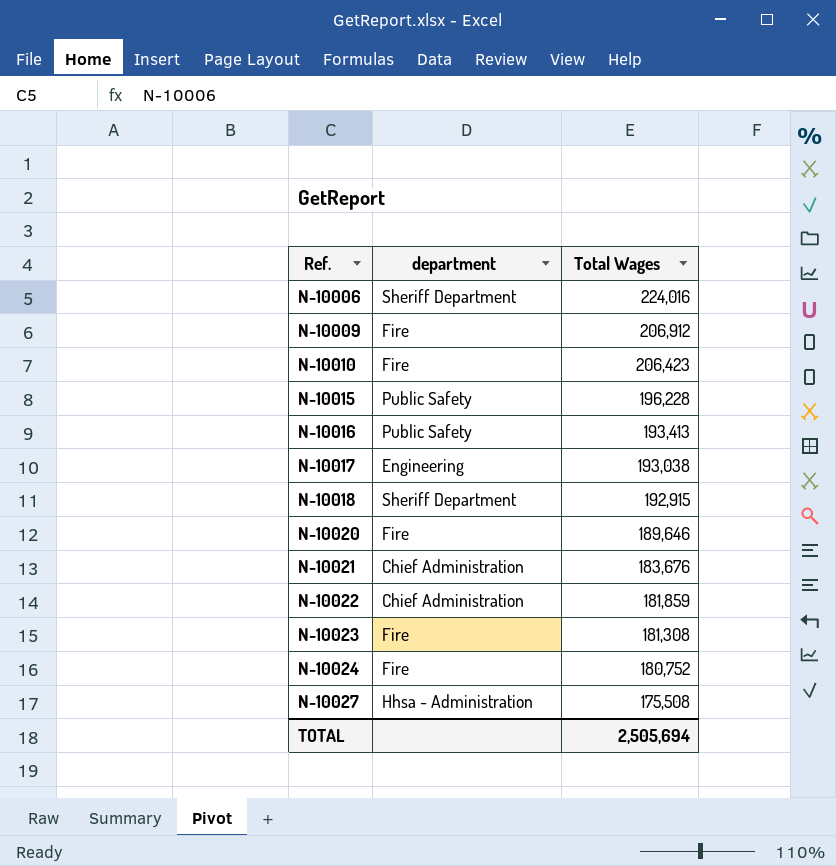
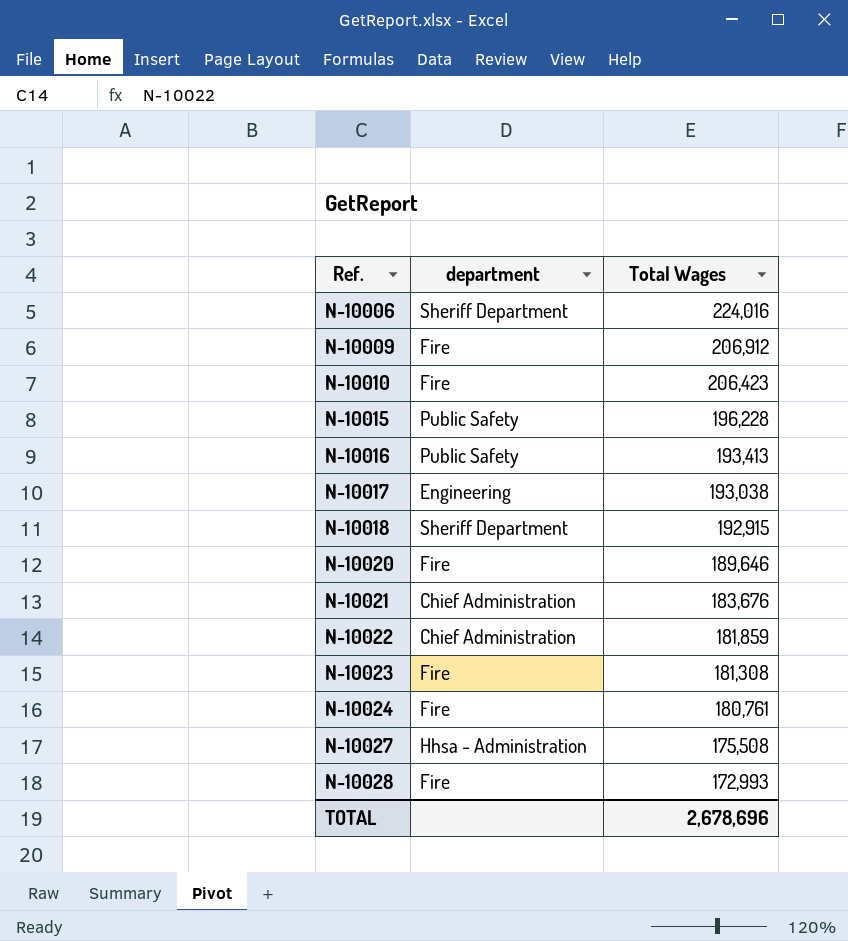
N-10024 | Total Wages: 180,752 -> 180,761
row N-10028: none -> Fire | 172,993
TOTAL | Total Wages: 2,505,694 -> 2,678,696

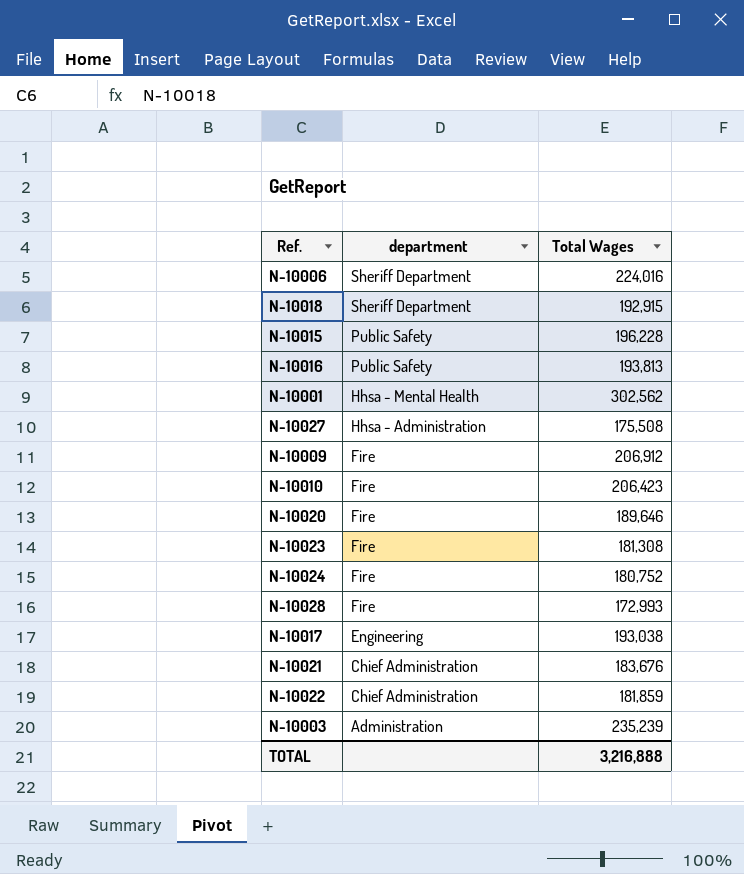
row order: Ref. ascending -> department descending
N-10016 | Total Wages: 193,413 -> 193,813
row N-10001: none -> Hhsa - Mental Health | 302,562
N-10024 | Total Wages: 180,761 -> 180,752
row N-10003: none -> Administration | 235,239
TOTAL | Total Wages: 2,678,696 -> 3,216,888

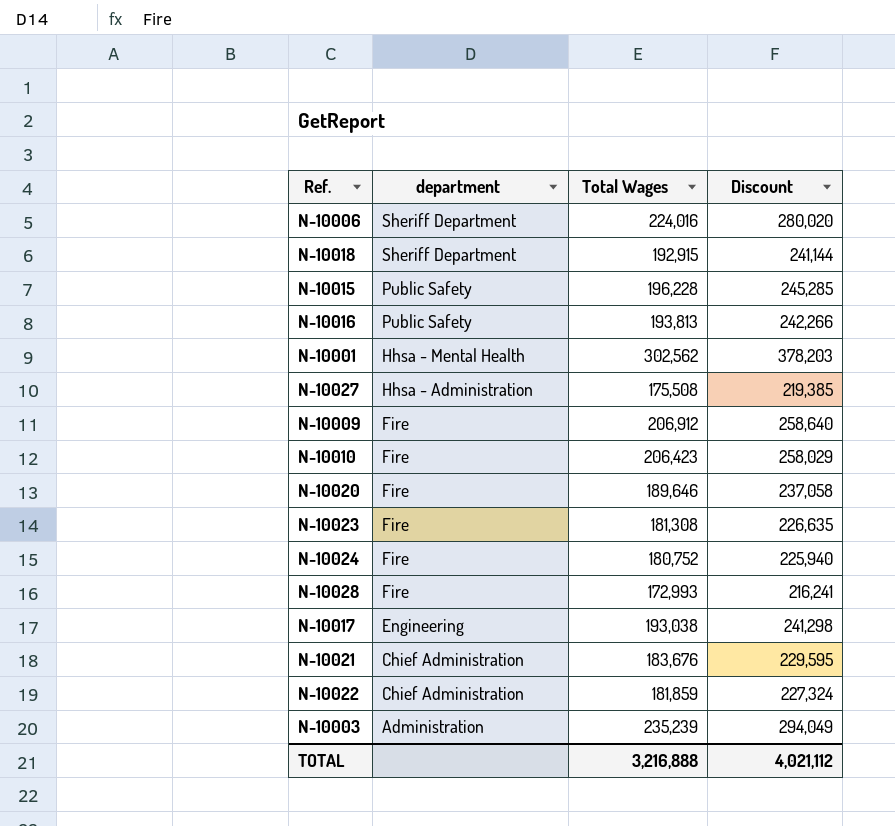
column Discount | formula: none -> [Total Wages] * 1.25

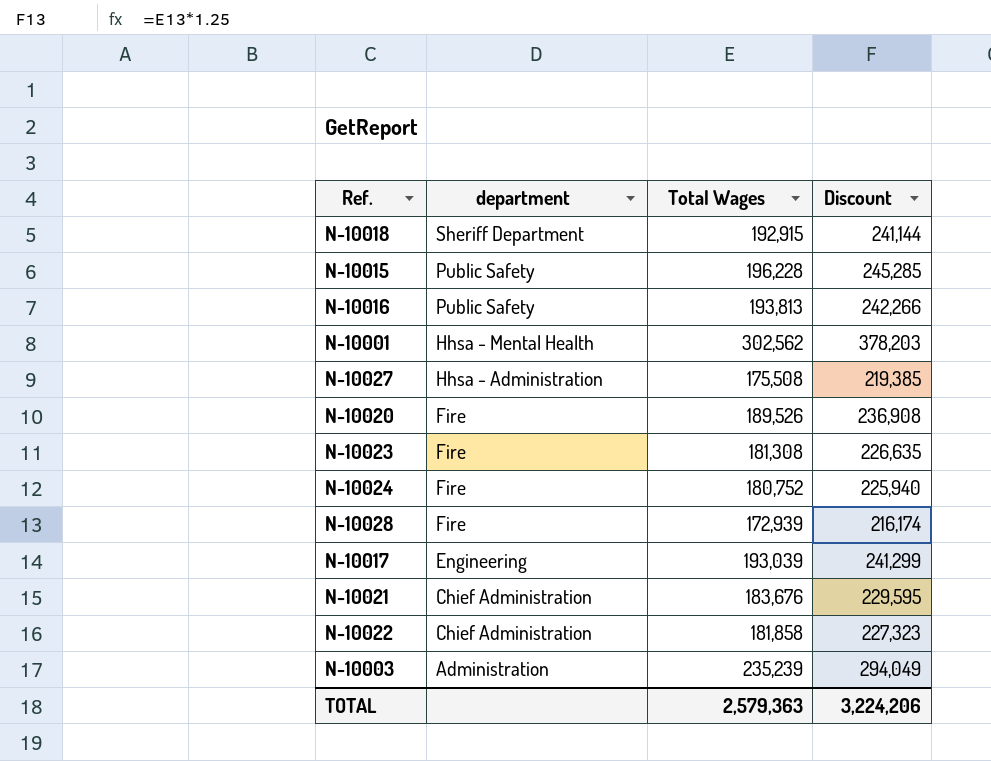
row N-10006: Sheriff Department | 224,016 | 280,020 -> none
row N-10009: Fire | 206,912 | 258,640 -> none
row N-10010: Fire | 206,423 | 258,029 -> none
N-10020 | Total Wages: 189,646 -> 189,526
N-10020 | Discount: 237,058 -> 236,908
N-10028 | Total Wages: 172,993 -> 172,939
N-10028 | Discount: 216,241 -> 216,174
N-10017 | Total Wages: 193,038 -> 193,039
N-10017 | Discount: 241,298 -> 241,299
N-10022 | Total Wages: 181,859 -> 181,858
N-10022 | Discount: 227,324 -> 227,323
TOTAL | Total Wages: 3,216,888 -> 2,579,363
TOTAL | Discount: 4,021,112 -> 3,224,206

